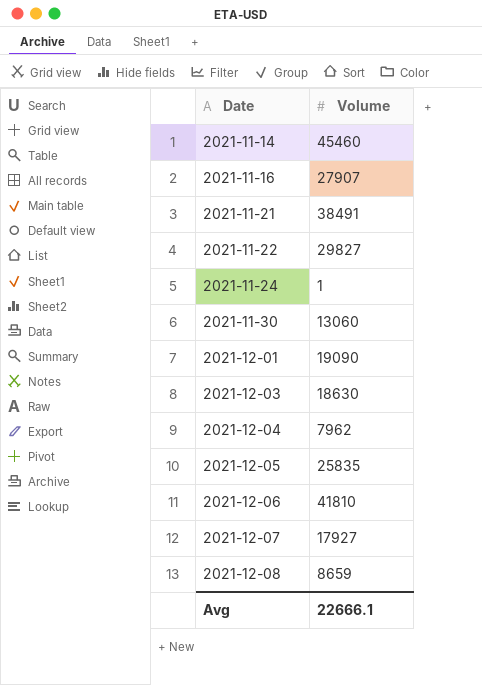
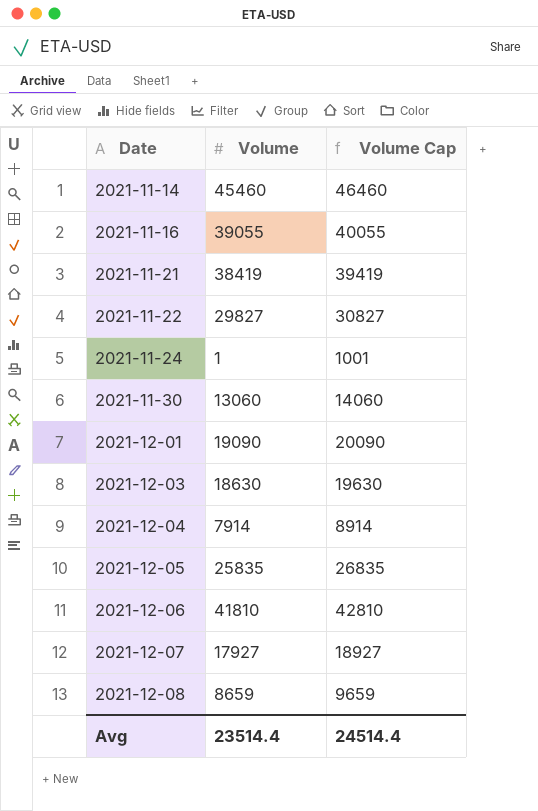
column Volume Cap | formula: none -> [Volume] + 1000
2021-11-16 | Volume: 27907 -> 39055
2021-11-21 | Volume: 38491 -> 38419
2021-12-04 | Volume: 7962 -> 7914
Avg | Volume: 22666.1 -> 23514.4

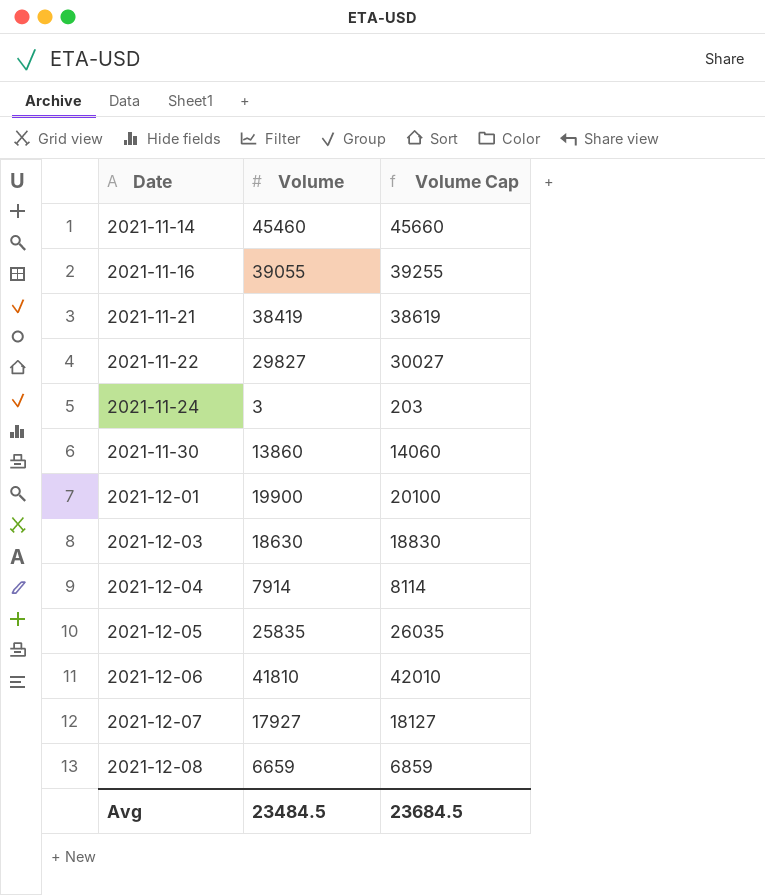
column Volume Cap | formula: [Volume] + 1000 -> [Volume] + 200
2021-11-24 | Volume: 1 -> 3
2021-11-30 | Volume: 13060 -> 13860
2021-12-01 | Volume: 19090 -> 19900
2021-12-08 | Volume: 8659 -> 6659
Avg | Volume: 23514.4 -> 23484.5
Avg | Volume Cap: 24514.4 -> 23684.5

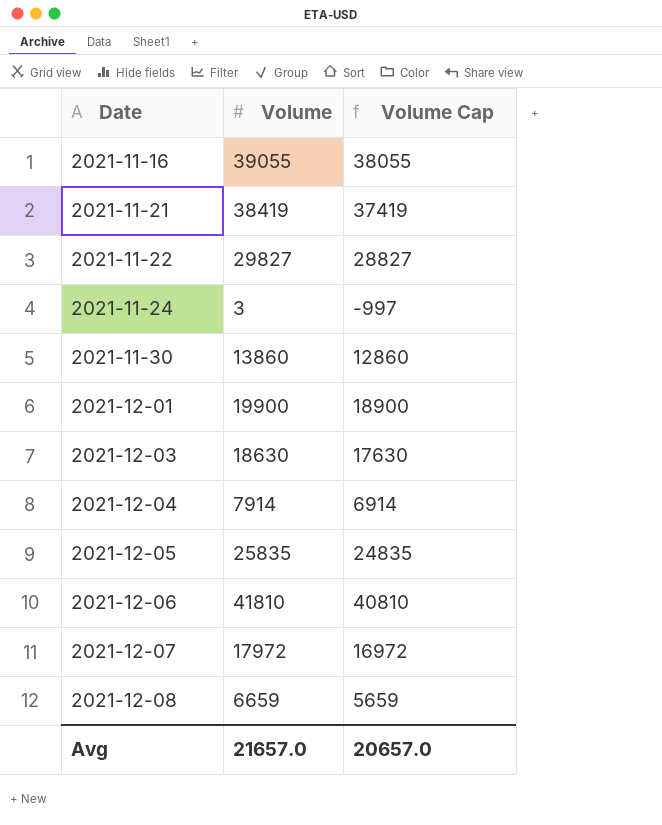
column Volume Cap | formula: [Volume] + 200 -> [Volume] - 1000
row 2021-11-14: 45460 | 45660 -> none
2021-12-07 | Volume: 17927 -> 17972
Avg | Volume: 23484.5 -> 21657.0
Avg | Volume Cap: 23684.5 -> 20657.0

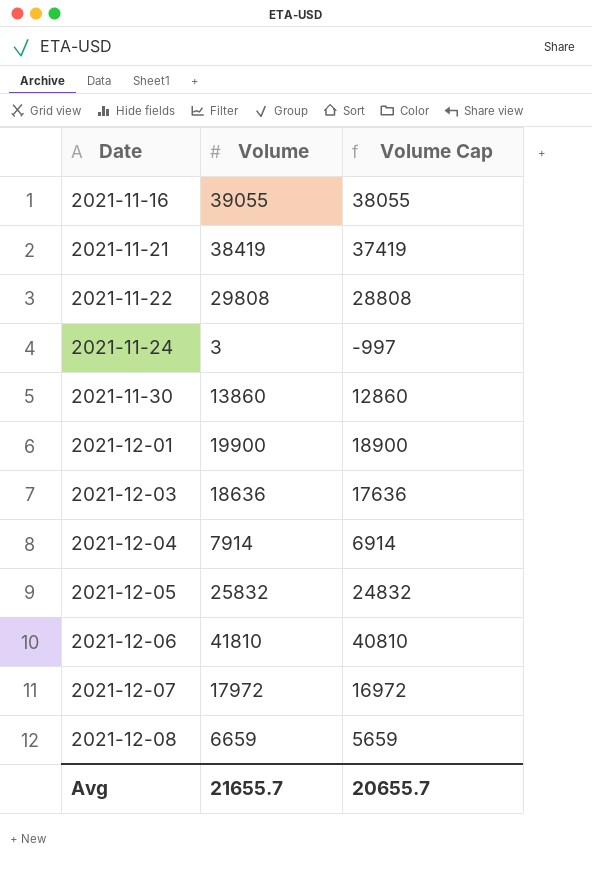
2021-11-22 | Volume: 29827 -> 29808
2021-11-22 | Volume Cap: 28827 -> 28808
2021-12-03 | Volume: 18630 -> 18636
2021-12-03 | Volume Cap: 17630 -> 17636
2021-12-05 | Volume: 25835 -> 25832
2021-12-05 | Volume Cap: 24835 -> 24832
Avg | Volume: 21657.0 -> 21655.7
Avg | Volume Cap: 20657.0 -> 20655.7

